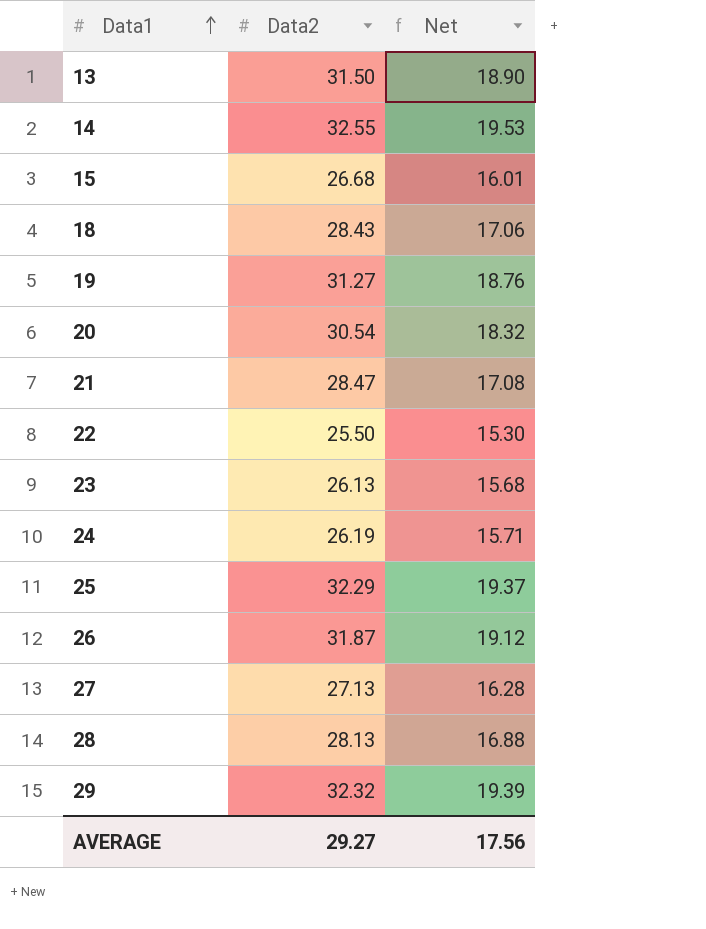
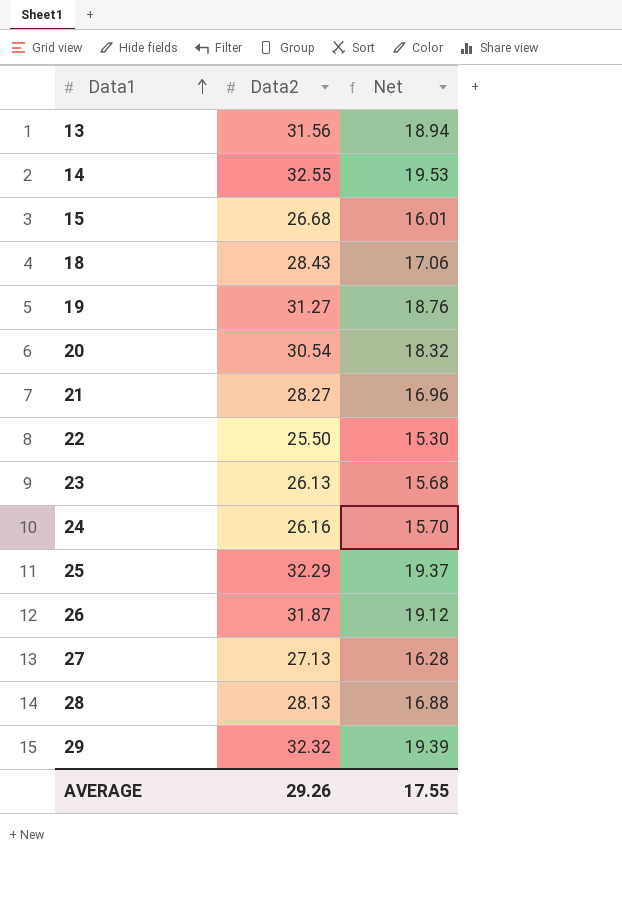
13 | Data2: 31.50 -> 31.56
13 | Net: 18.90 -> 18.94
21 | Data2: 28.47 -> 28.27
21 | Net: 17.08 -> 16.96
24 | Data2: 26.19 -> 26.16
24 | Net: 15.71 -> 15.70
AVERAGE | Data2: 29.27 -> 29.26
AVERAGE | Net: 17.56 -> 17.55

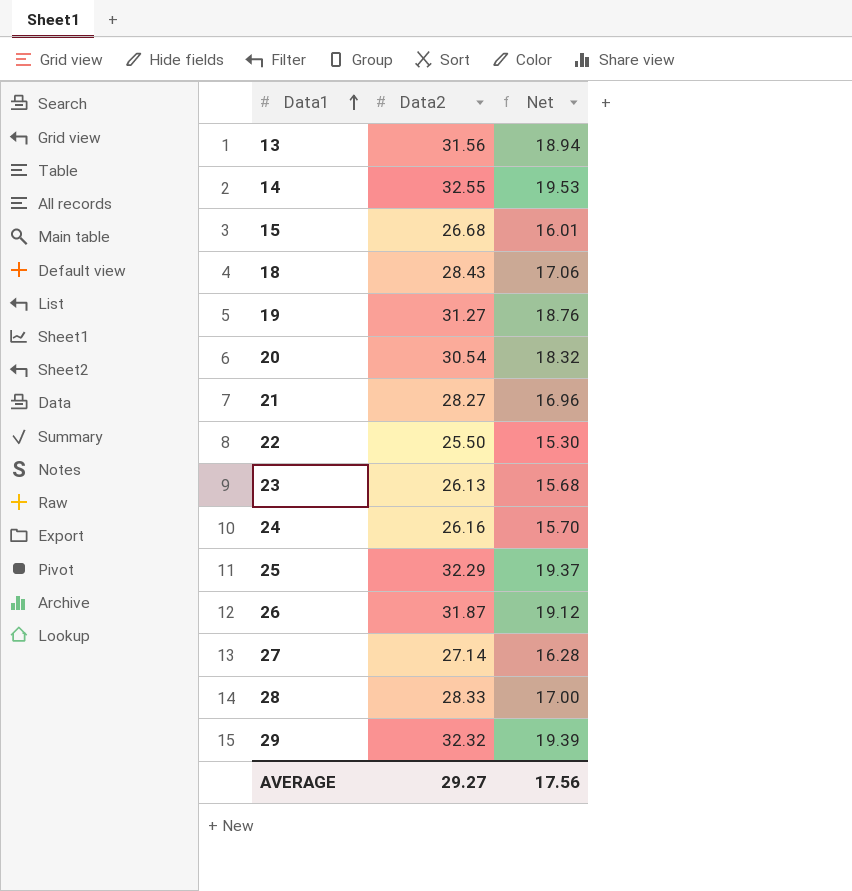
27 | Data2: 27.13 -> 27.14
28 | Data2: 28.13 -> 28.33
28 | Net: 16.88 -> 17.00
AVERAGE | Data2: 29.26 -> 29.27
AVERAGE | Net: 17.55 -> 17.56

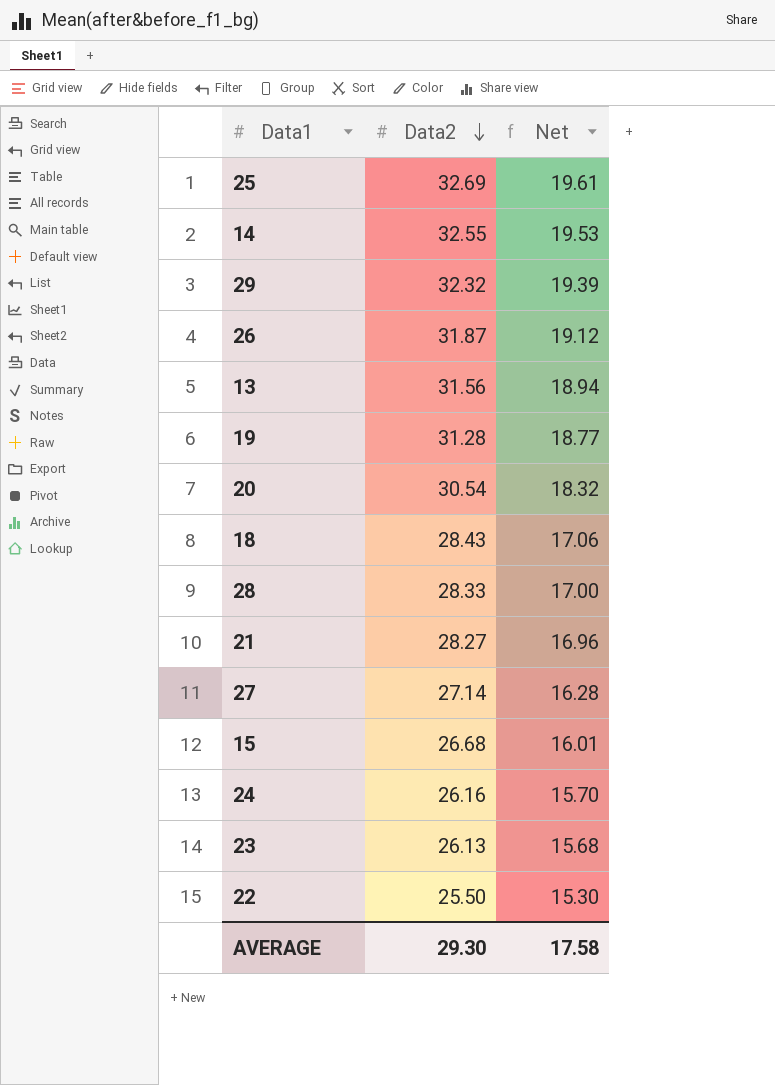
row order: Data1 ascending -> Data2 descending
25 | Data2: 32.29 -> 32.69
25 | Net: 19.37 -> 19.61
19 | Data2: 31.27 -> 31.28
19 | Net: 18.76 -> 18.77
AVERAGE | Data2: 29.27 -> 29.30
AVERAGE | Net: 17.56 -> 17.58

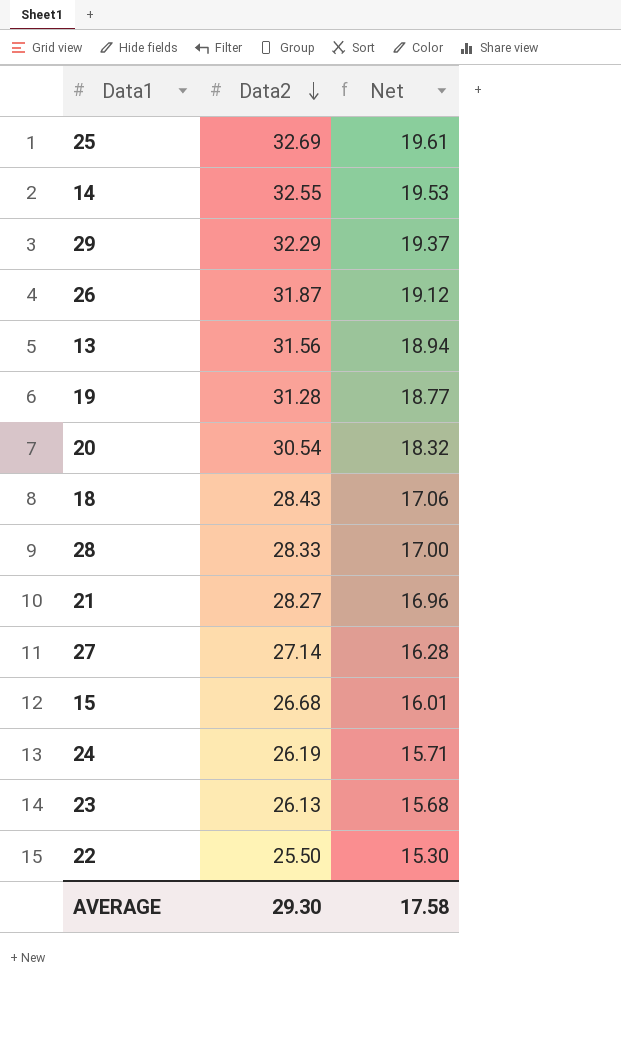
29 | Data2: 32.32 -> 32.29
29 | Net: 19.39 -> 19.37
24 | Data2: 26.16 -> 26.19
24 | Net: 15.70 -> 15.71

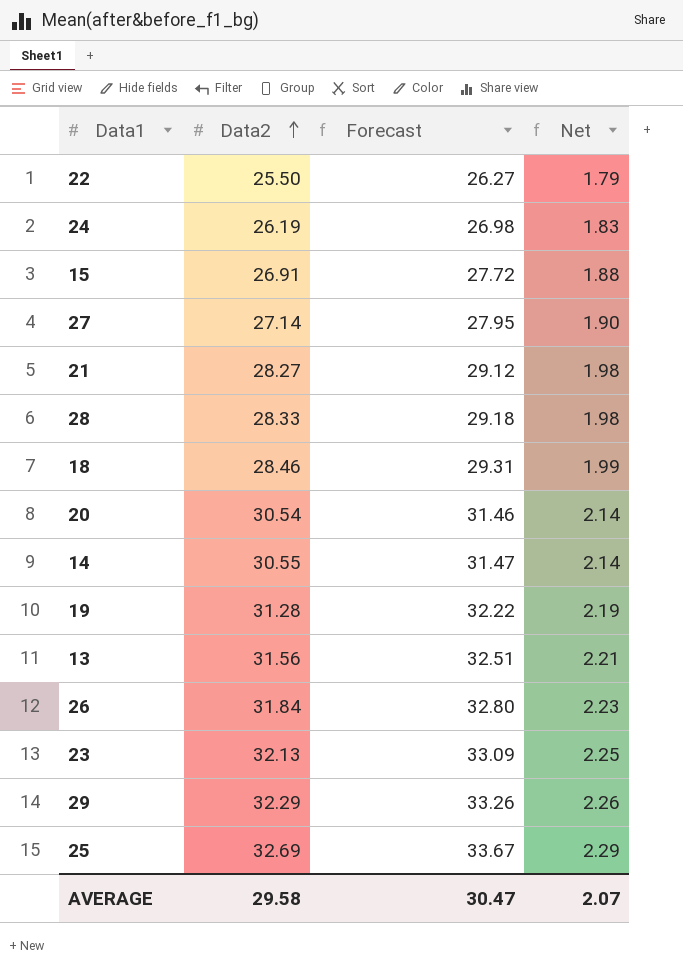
row order: Data2 descending -> Data2 ascending
column Forecast | formula: none -> [Data2] * 1.03
column Net | formula: [Data2] * 0.6 -> [Data2] * 0.07
15 | Data2: 26.68 -> 26.91
18 | Data2: 28.43 -> 28.46
14 | Data2: 32.55 -> 30.55
26 | Data2: 31.87 -> 31.84
23 | Data2: 26.13 -> 32.13
AVERAGE | Data2: 29.30 -> 29.58
AVERAGE | Net: 17.58 -> 2.07

